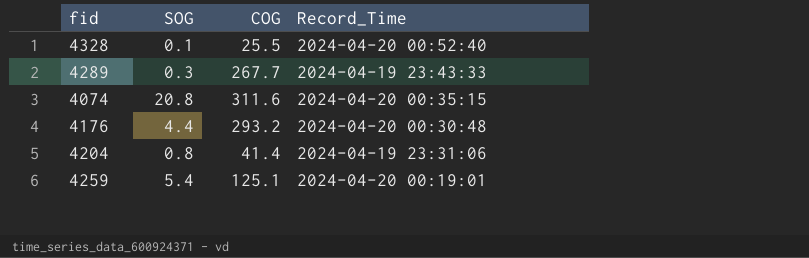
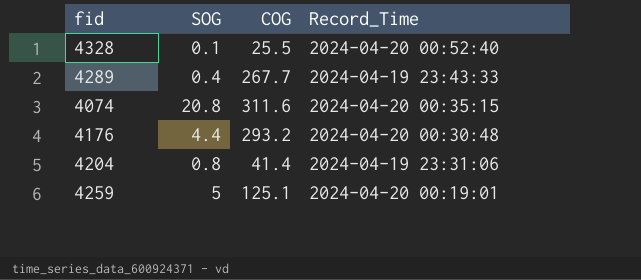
4289 | SOG: 0.3 -> 0.4
4259 | SOG: 5.4 -> 5

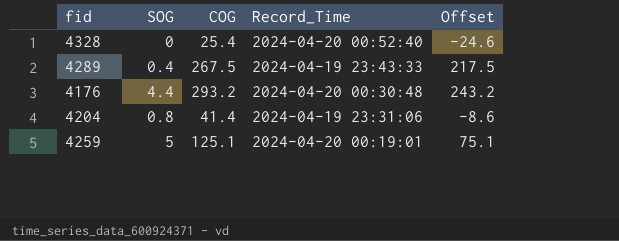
column Offset | formula: none -> [COG] - 50
row 4074: 20.8 | 311.6 | 2024-04-20 00:35:15 -> none
4328 | SOG: 0.1 -> 0
4328 | COG: 25.5 -> 25.4
4289 | COG: 267.7 -> 267.5

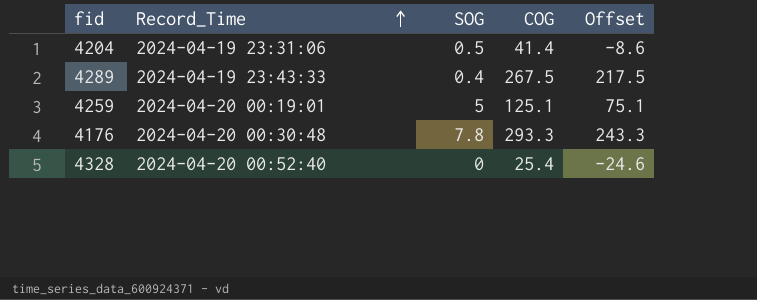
row order: none -> Record_Time ascending
column Record_Time | position: 4 -> 2
4204 | SOG: 0.8 -> 0.5
4176 | SOG: 4.4 -> 7.8
4176 | COG: 293.2 -> 293.3
4176 | Offset: 243.2 -> 243.3

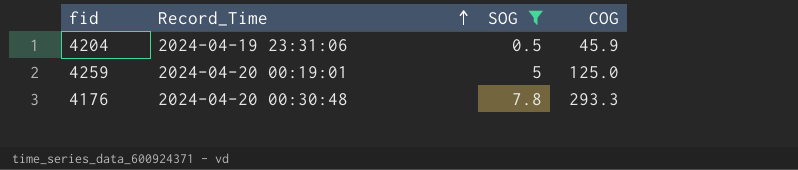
filter: none -> SOG >= 0.5
column Offset | formula: [COG] - 50 -> none
4204 | COG: 41.4 -> 45.9
4259 | COG: 125.1 -> 125.0

